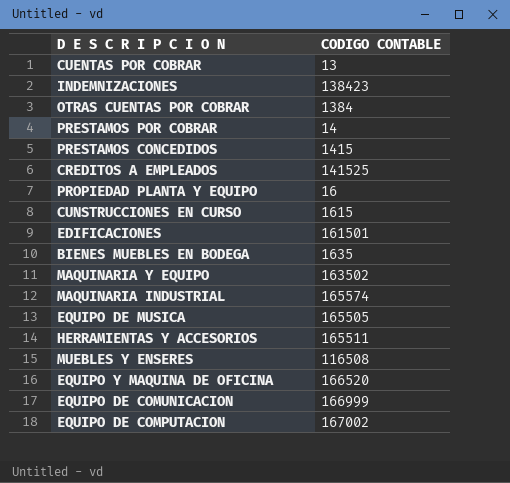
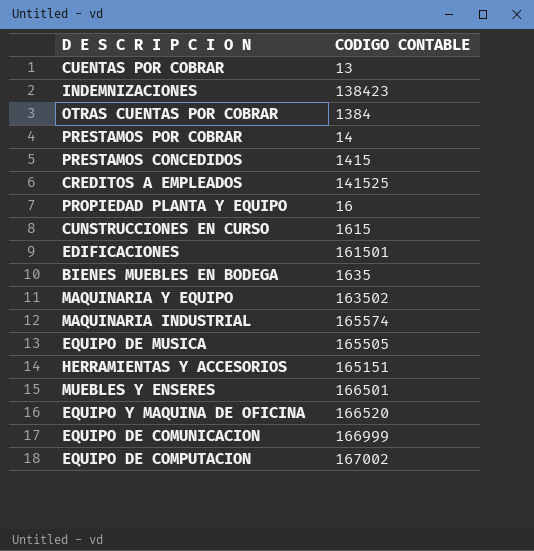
HERRAMIENTAS Y ACCESORIOS | CODIGO CONTABLE: 165511 -> 165151
MUEBLES Y ENSERES | CODIGO CONTABLE: 116508 -> 166501

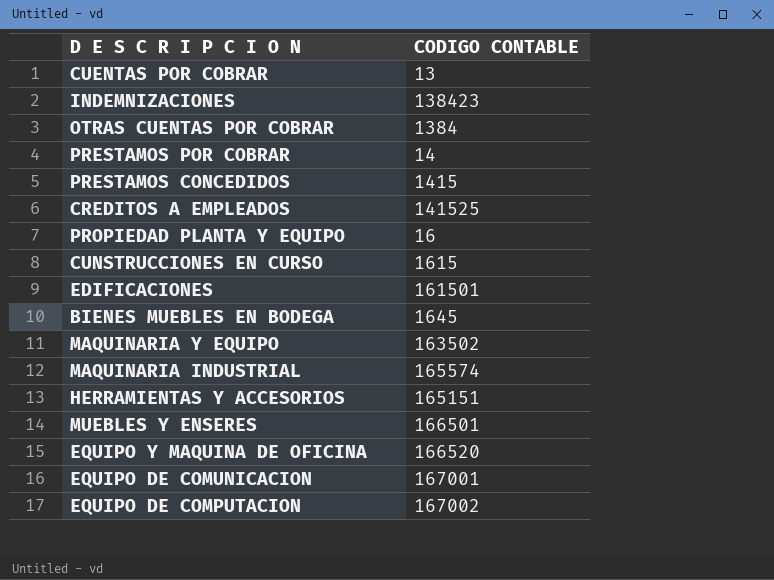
row EQUIPO DE MUSICA: 165505 -> none
BIENES MUEBLES EN BODEGA | CODIGO CONTABLE: 1635 -> 1645
EQUIPO DE COMUNICACION | CODIGO CONTABLE: 166999 -> 167001

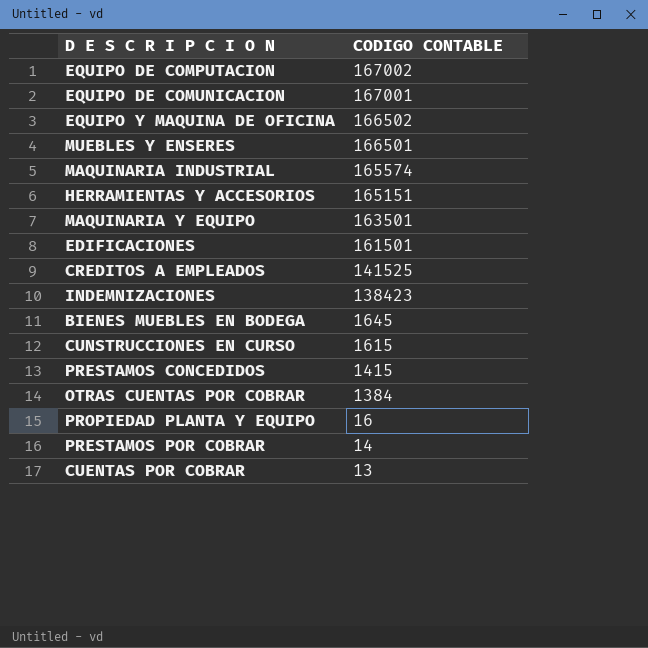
row order: none -> CODIGO CONTABLE descending
EQUIPO Y MAQUINA DE OFICINA | CODIGO CONTABLE: 166520 -> 166502
MAQUINARIA Y EQUIPO | CODIGO CONTABLE: 163502 -> 163501

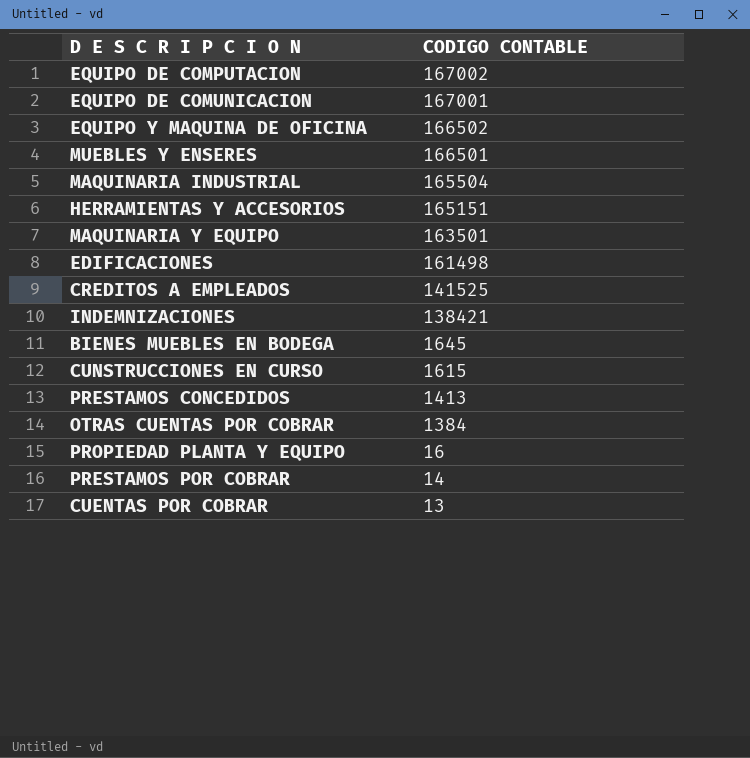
MAQUINARIA INDUSTRIAL | CODIGO CONTABLE: 165574 -> 165504
EDIFICACIONES | CODIGO CONTABLE: 161501 -> 161498
INDEMNIZACIONES | CODIGO CONTABLE: 138423 -> 138421
PRESTAMOS CONCEDIDOS | CODIGO CONTABLE: 1415 -> 1413

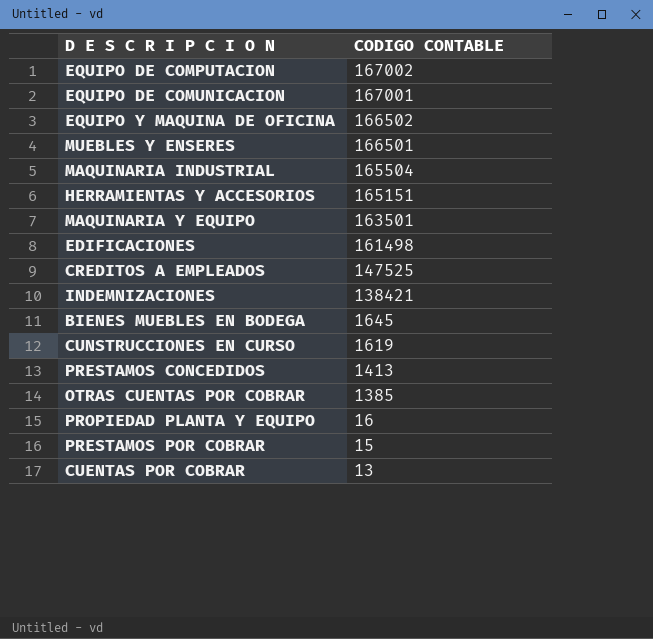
CREDITOS A EMPLEADOS | CODIGO CONTABLE: 141525 -> 147525
CUNSTRUCCIONES EN CURSO | CODIGO CONTABLE: 1615 -> 1619
OTRAS CUENTAS POR COBRAR | CODIGO CONTABLE: 1384 -> 1385
PRESTAMOS POR COBRAR | CODIGO CONTABLE: 14 -> 15

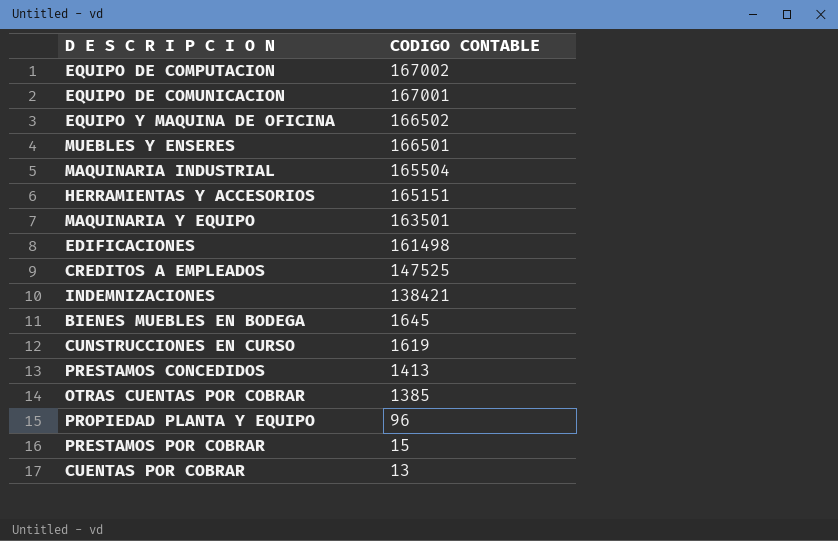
PROPIEDAD PLANTA Y EQUIPO | CODIGO CONTABLE: 16 -> 96

